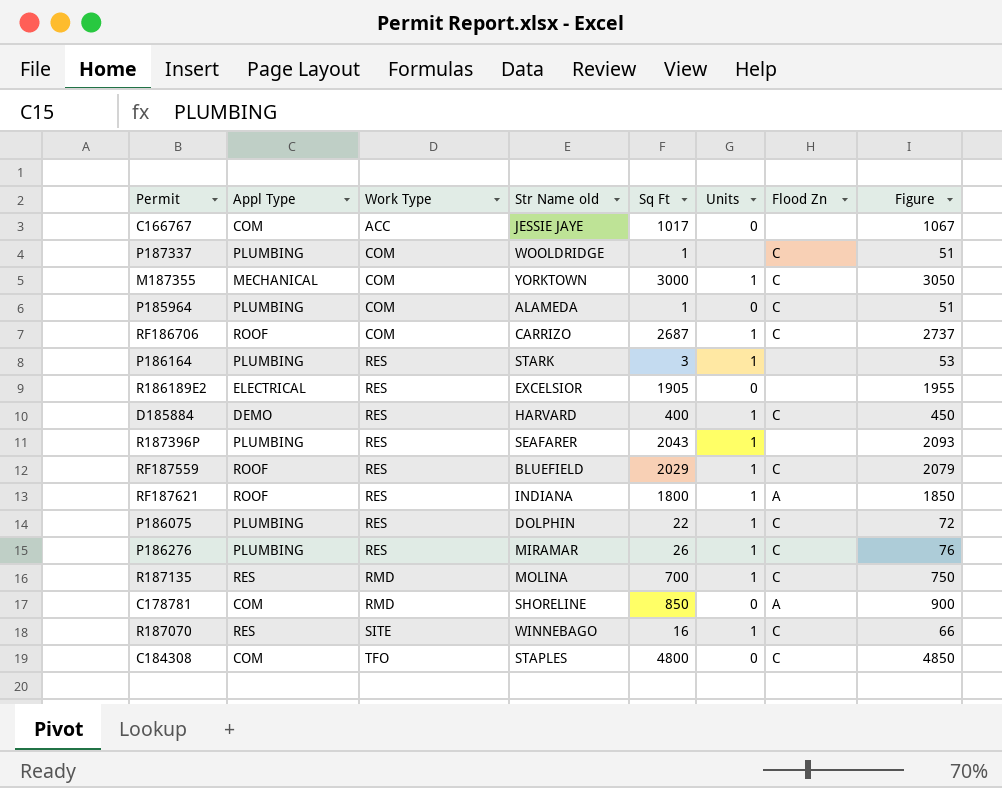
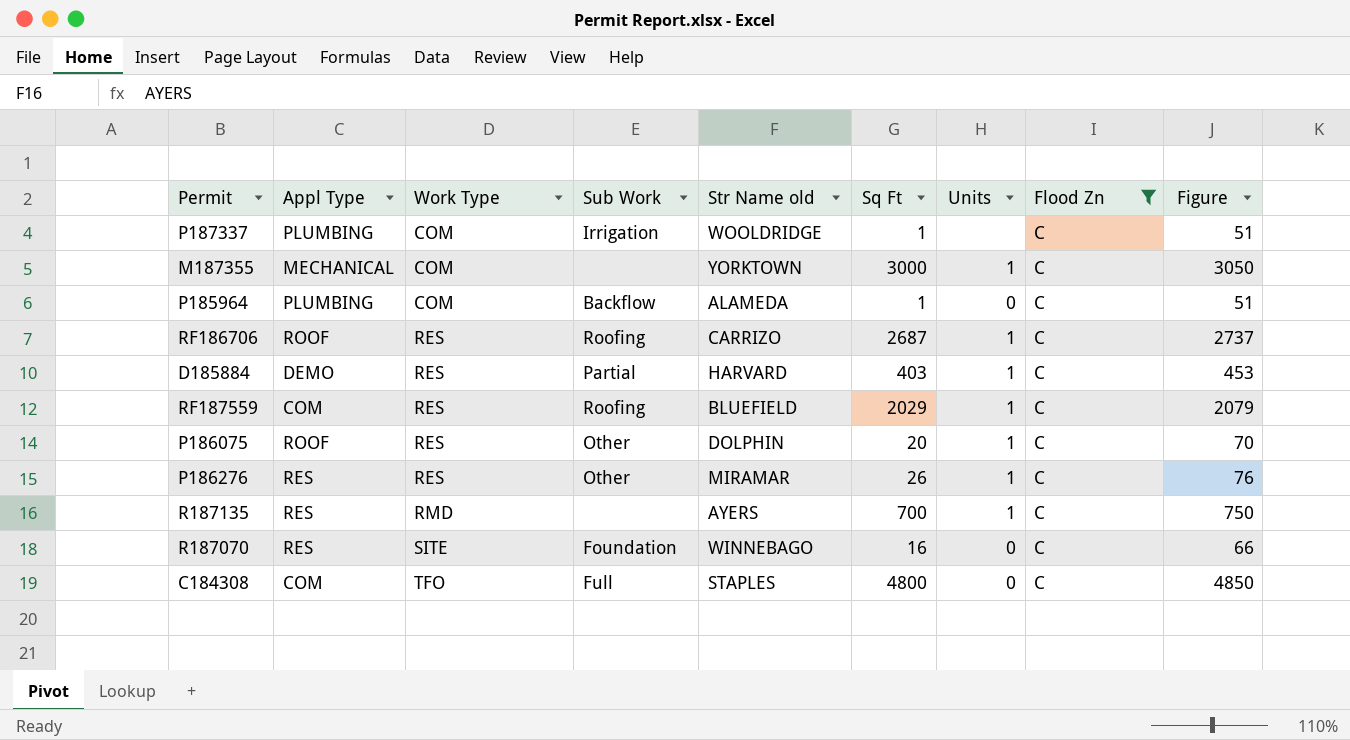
filter: none -> Flood Zn = C
column Sub Work | position: none -> 4
RF186706 | Work Type: COM -> RES
D185884 | Sq Ft: 400 -> 403
D185884 | Figure: 450 -> 453
RF187559 | Appl Type: ROOF -> COM
P186075 | Appl Type: PLUMBING -> ROOF
P186075 | Sq Ft: 22 -> 20
P186075 | Figure: 72 -> 70
P186276 | Appl Type: PLUMBING -> RES
R187135 | Str Name old: MOLINA -> AYERS
R187070 | Units: 1 -> 0

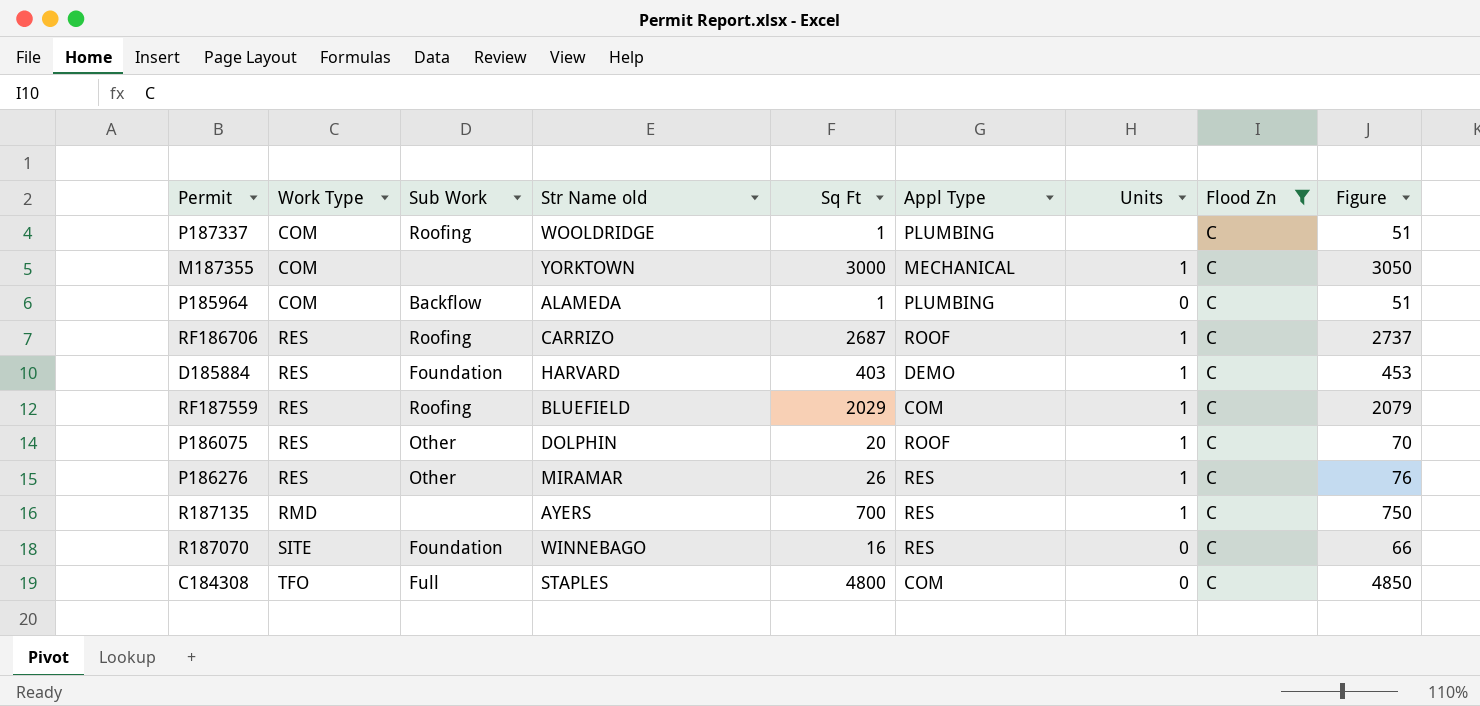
column Appl Type | position: 2 -> 6
P187337 | Sub Work: Irrigation -> Roofing
D185884 | Sub Work: Partial -> Foundation

